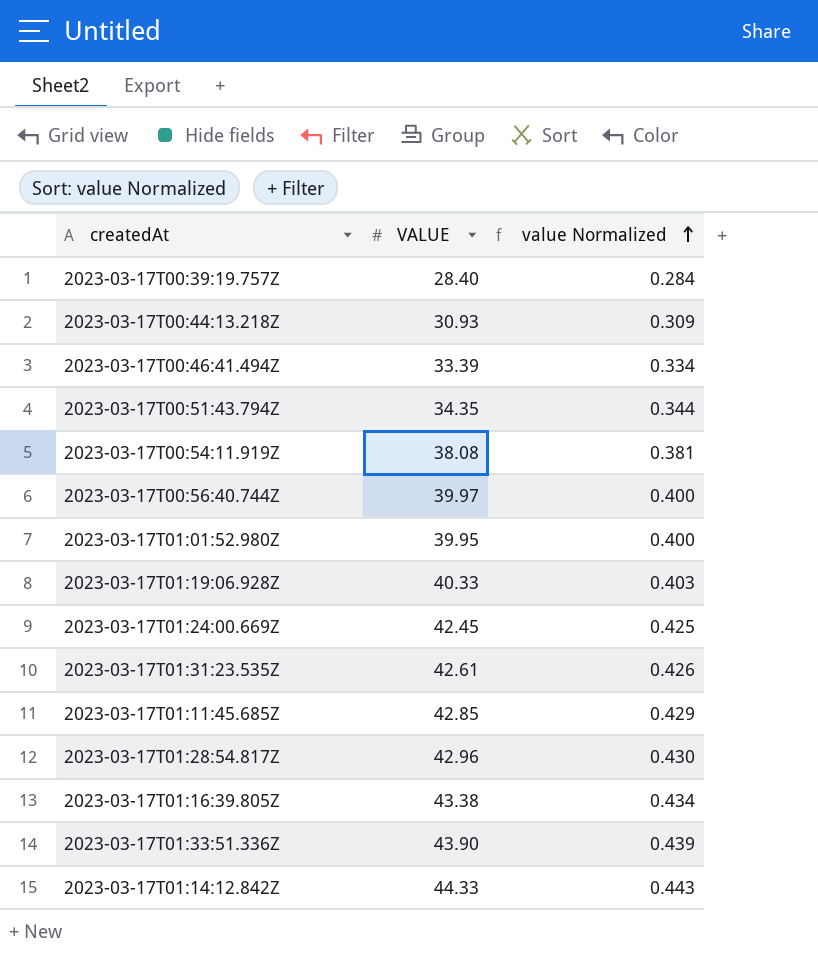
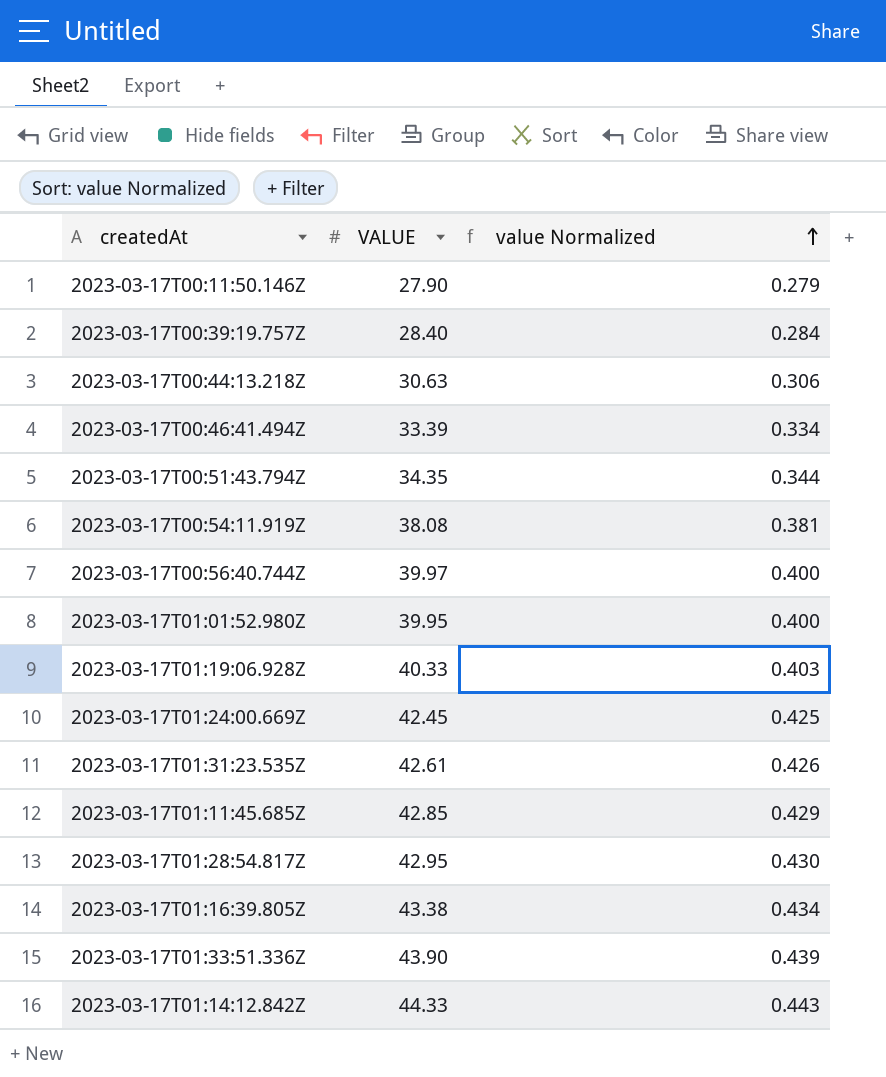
row 2023-03-17T00:11:50.146Z: none -> 27.90 | 0.279
2023-03-17T00:44:13.218Z | VALUE: 30.93 -> 30.63
2023-03-17T00:44:13.218Z | value Normalized: 0.309 -> 0.306
2023-03-17T01:28:54.817Z | VALUE: 42.96 -> 42.95

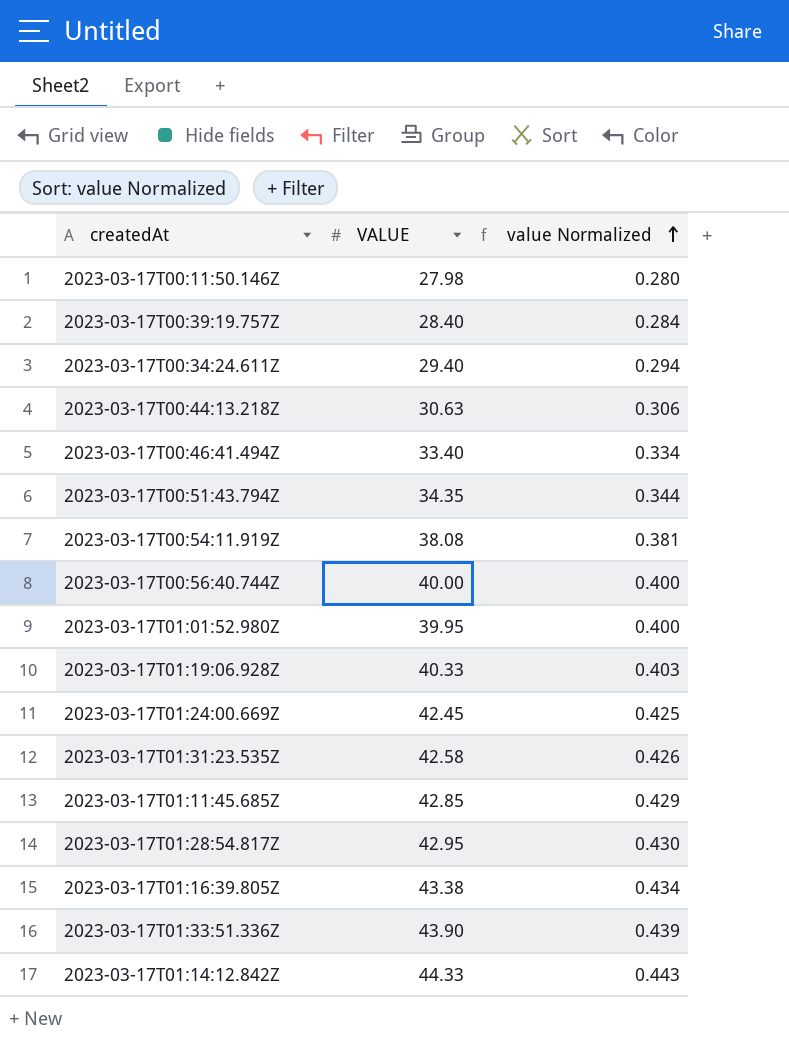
2023-03-17T00:11:50.146Z | VALUE: 27.90 -> 27.98
2023-03-17T00:11:50.146Z | value Normalized: 0.279 -> 0.280
row 2023-03-17T00:34:24.611Z: none -> 29.40 | 0.294
2023-03-17T00:46:41.494Z | VALUE: 33.39 -> 33.40
2023-03-17T00:56:40.744Z | VALUE: 39.97 -> 40.00
2023-03-17T01:31:23.535Z | VALUE: 42.61 -> 42.58

